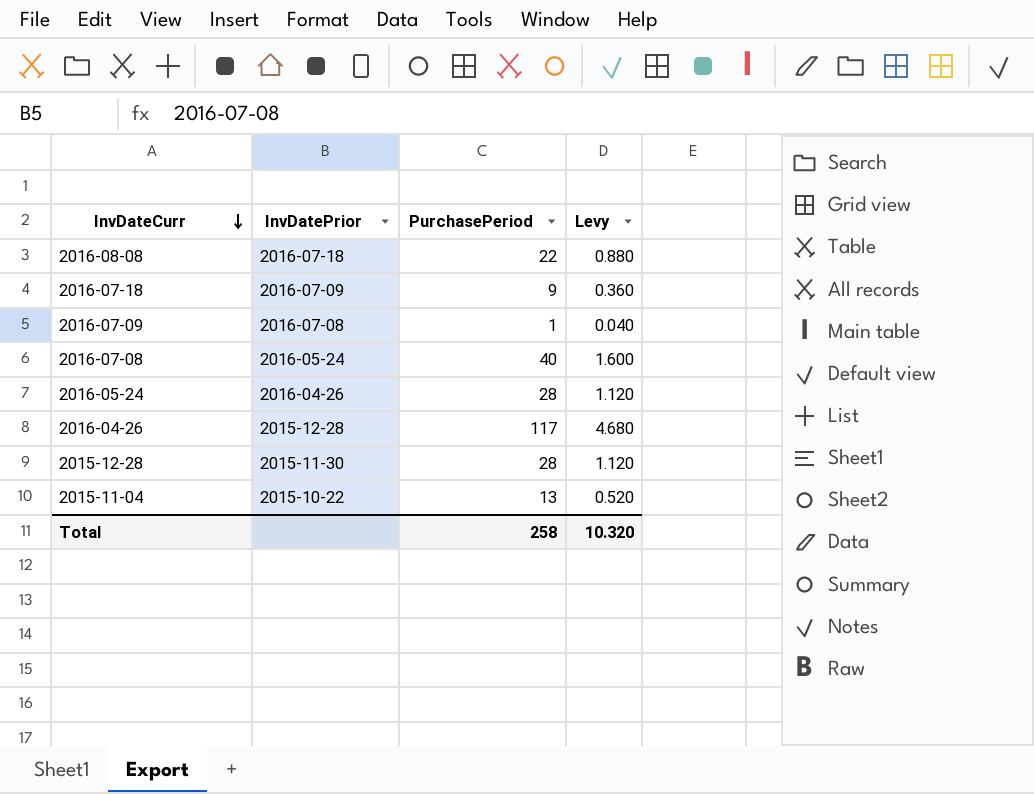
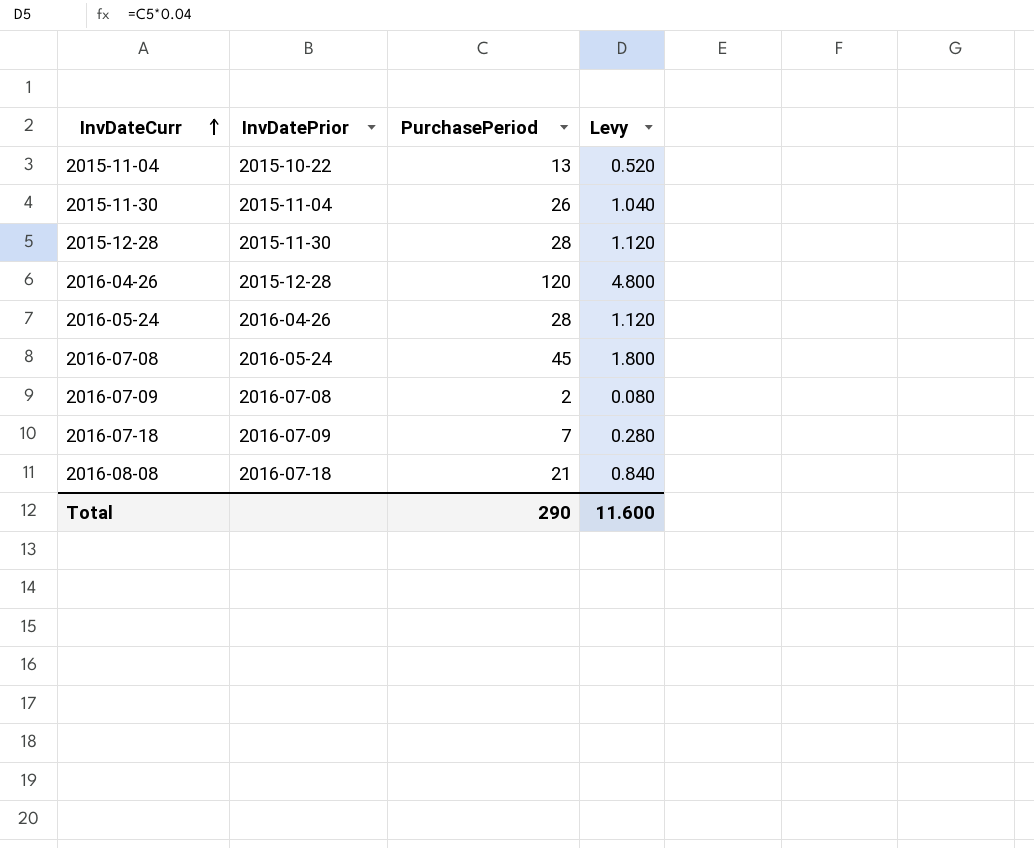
row order: InvDateCurr descending -> InvDateCurr ascending
row 2015-11-30: none -> 2015-11-04 | 26 | 1.040
2016-04-26 | PurchasePeriod: 117 -> 120
2016-04-26 | Levy: 4.680 -> 4.800
2016-07-08 | PurchasePeriod: 40 -> 45
2016-07-08 | Levy: 1.600 -> 1.800
2016-07-09 | PurchasePeriod: 1 -> 2
2016-07-09 | Levy: 0.040 -> 0.080
2016-07-18 | PurchasePeriod: 9 -> 7
2016-07-18 | Levy: 0.360 -> 0.280
2016-08-08 | PurchasePeriod: 22 -> 21
2016-08-08 | Levy: 0.880 -> 0.840
Total | PurchasePeriod: 258 -> 290
Total | Levy: 10.320 -> 11.600

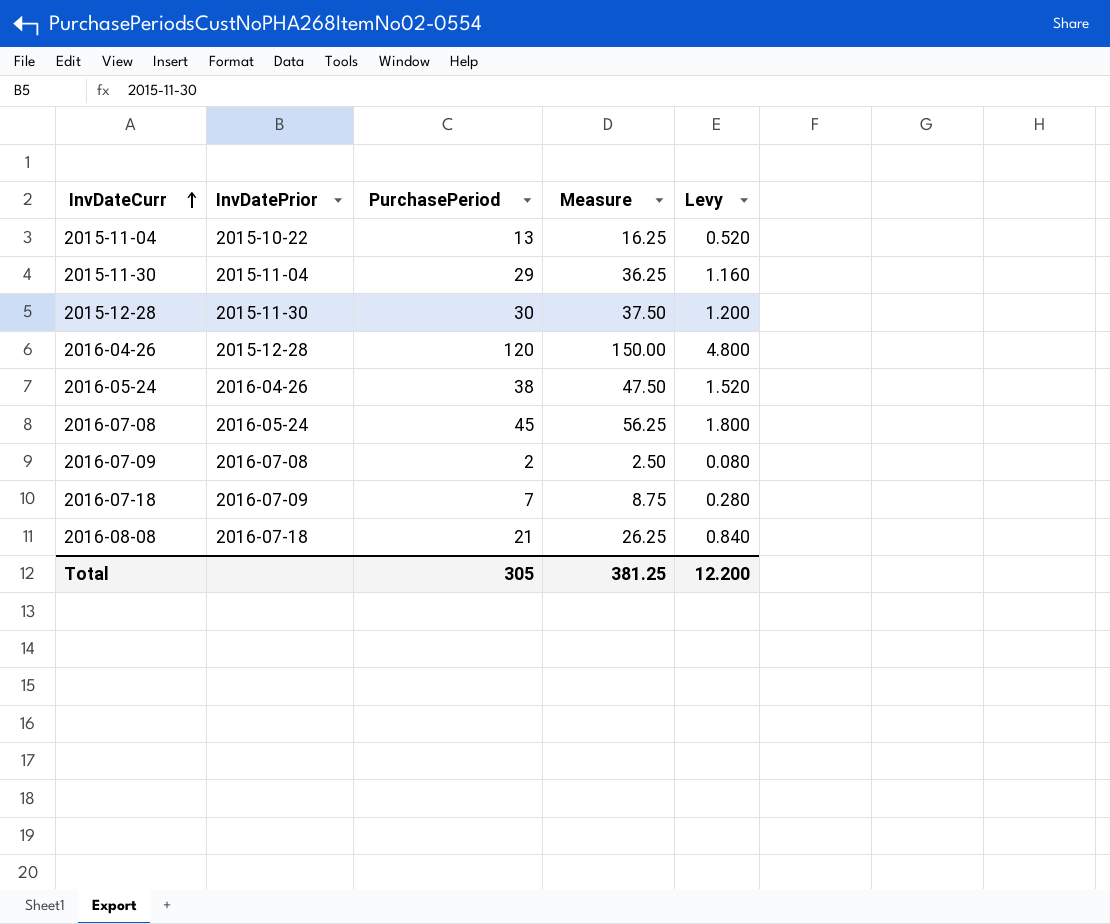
column Measure | formula: none -> [PurchasePeriod] * 1.25
2015-11-30 | PurchasePeriod: 26 -> 29
2015-11-30 | Levy: 1.040 -> 1.160
2015-12-28 | PurchasePeriod: 28 -> 30
2015-12-28 | Levy: 1.120 -> 1.200
2016-05-24 | PurchasePeriod: 28 -> 38
2016-05-24 | Levy: 1.120 -> 1.520
Total | PurchasePeriod: 290 -> 305
Total | Levy: 11.600 -> 12.200

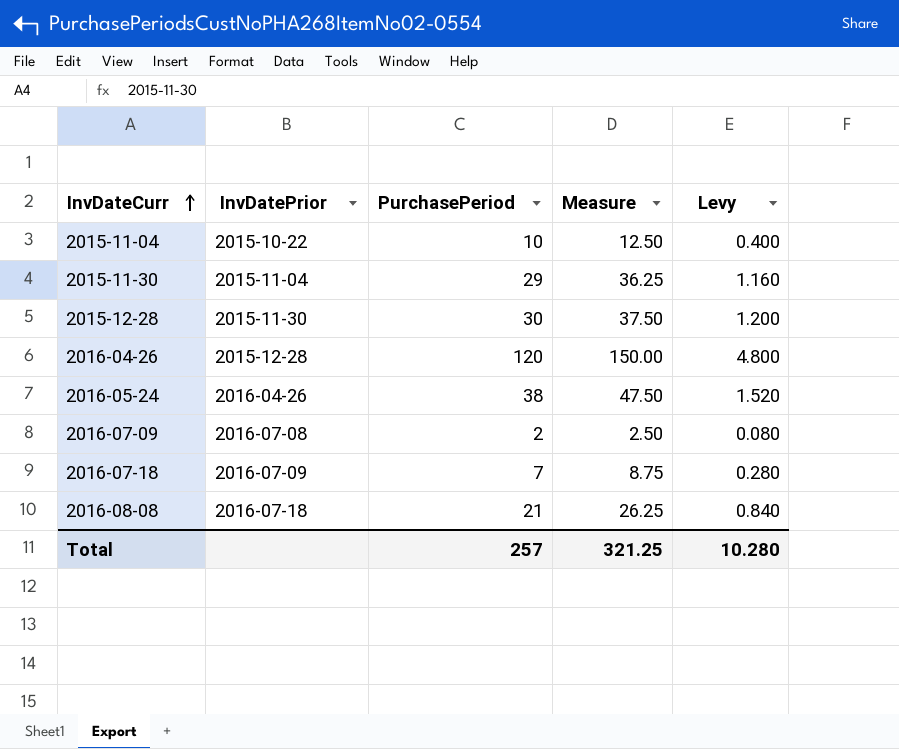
row 2016-07-08: 2016-05-24 | 45 | 56.25 | 1.800 -> none
2015-11-04 | PurchasePeriod: 13 -> 10
2015-11-04 | Measure: 16.25 -> 12.50
2015-11-04 | Levy: 0.520 -> 0.400
Total | PurchasePeriod: 305 -> 257
Total | Measure: 381.25 -> 321.25
Total | Levy: 12.200 -> 10.280

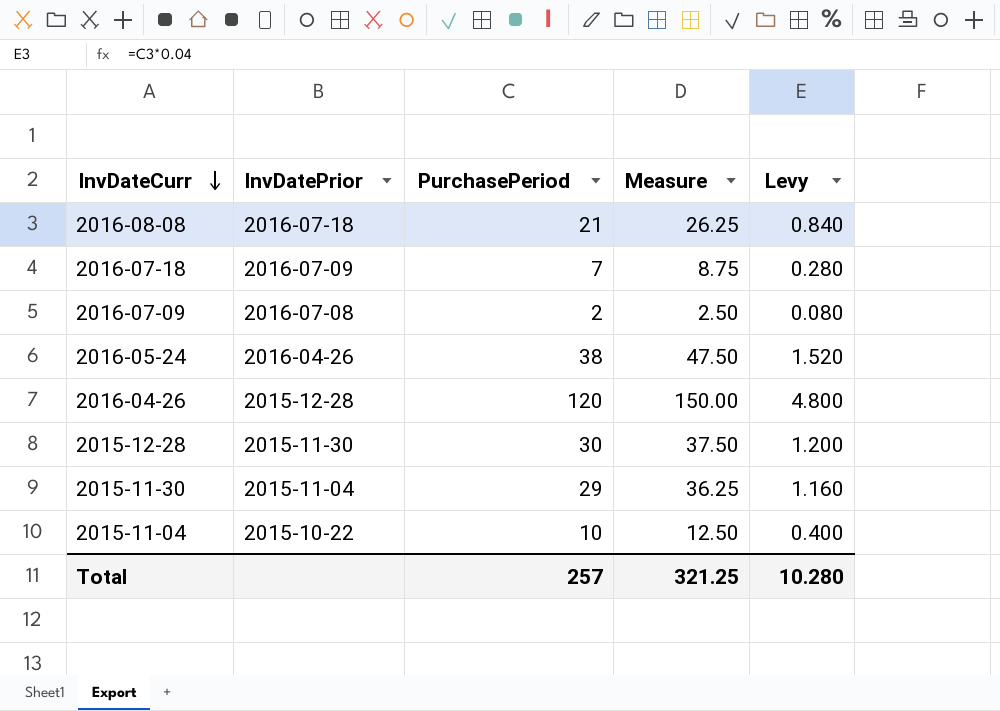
row order: InvDateCurr ascending -> InvDateCurr descending

